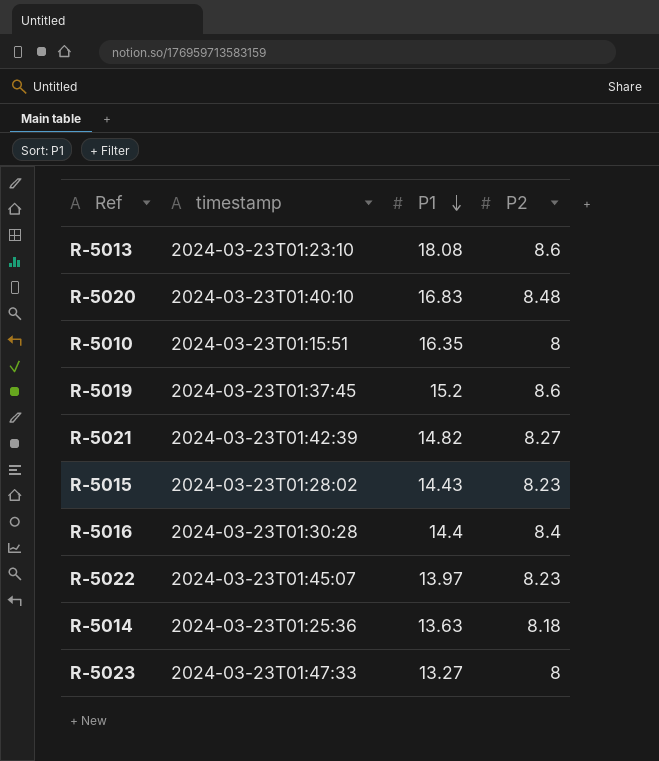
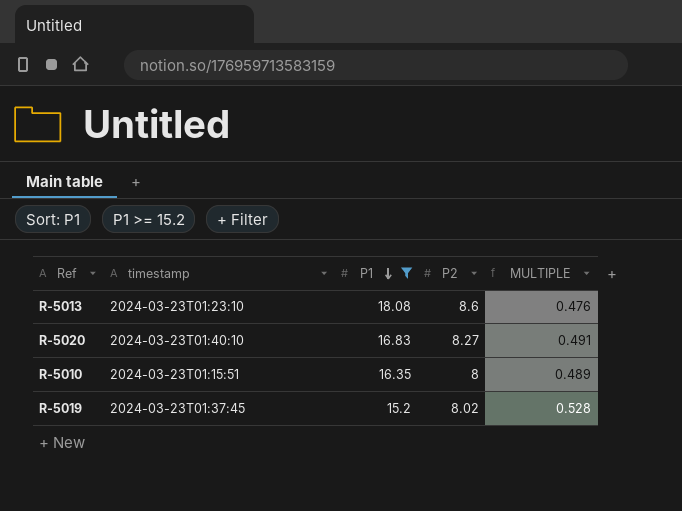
filter: none -> P1 >= 15.2
column MULTIPLE | formula: none -> [P2] / [P1]
R-5020 | P2: 8.48 -> 8.27
R-5019 | P2: 8.6 -> 8.02

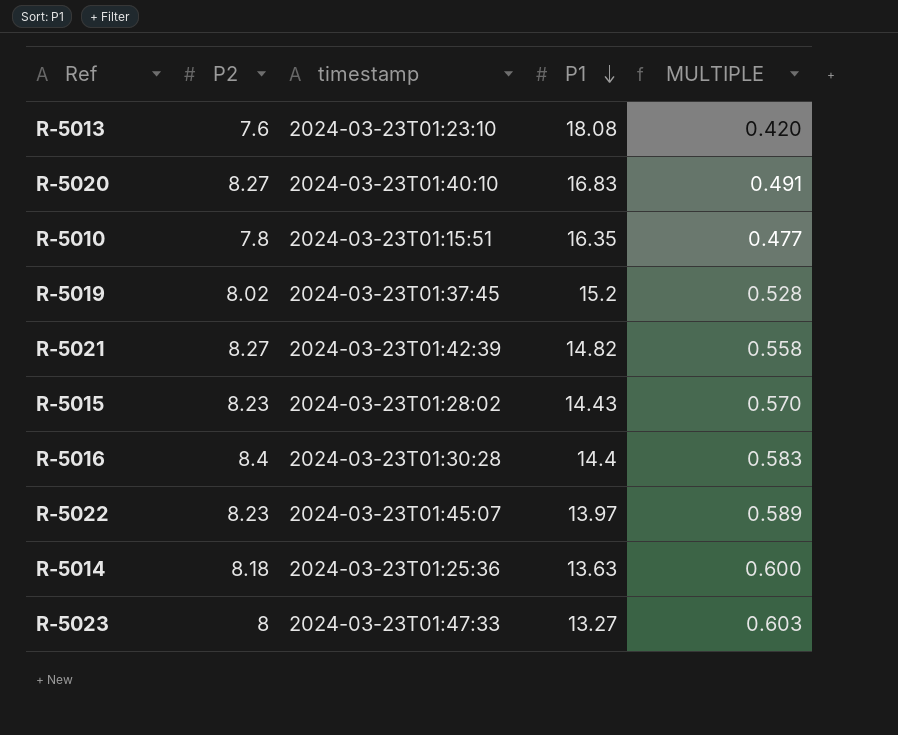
filter: P1 >= 15.2 -> none
column P2 | position: 4 -> 2
R-5013 | P2: 8.6 -> 7.6
R-5013 | MULTIPLE: 0.476 -> 0.420
R-5010 | P2: 8 -> 7.8
R-5010 | MULTIPLE: 0.489 -> 0.477

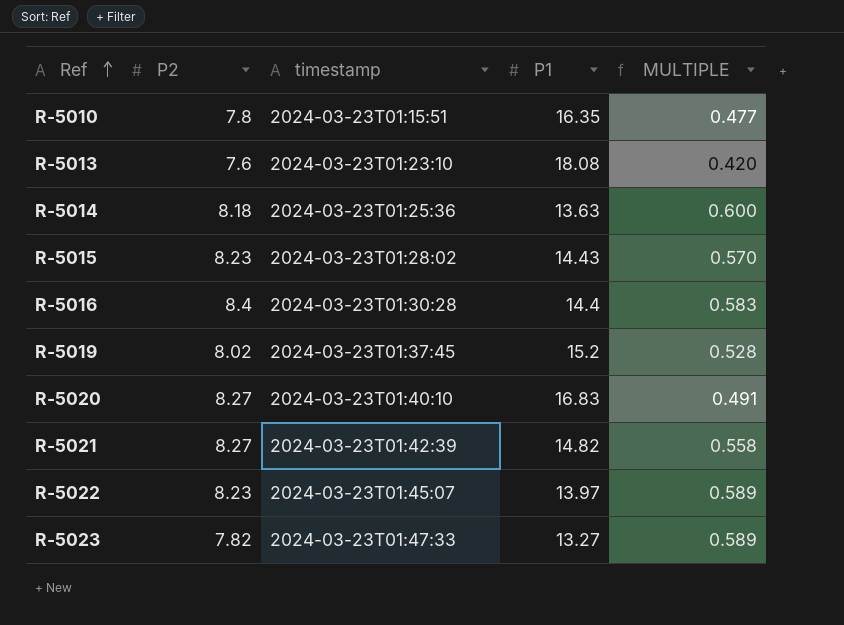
row order: P1 descending -> Ref ascending
R-5023 | P2: 8 -> 7.82
R-5023 | MULTIPLE: 0.603 -> 0.589

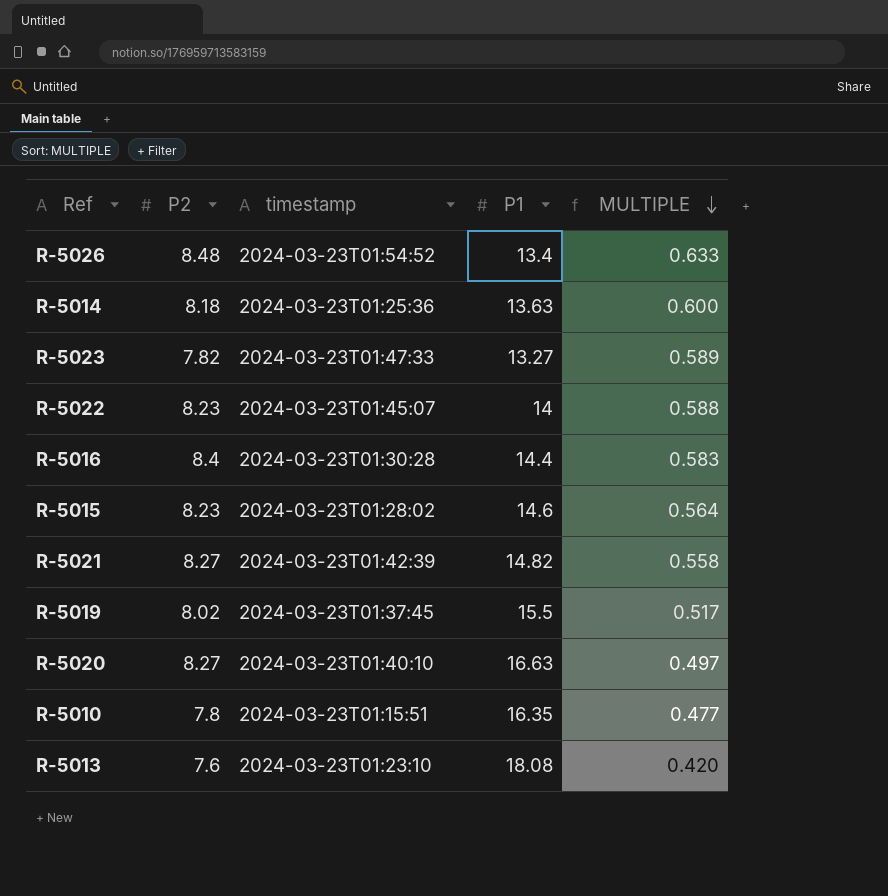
row order: Ref ascending -> MULTIPLE descending
row R-5026: none -> 8.48 | 2024-03-23T01:54:52 | 13.4 | 0.633
R-5022 | P1: 13.97 -> 14
R-5022 | MULTIPLE: 0.589 -> 0.588
R-5015 | P1: 14.43 -> 14.6
R-5015 | MULTIPLE: 0.570 -> 0.564
R-5019 | P1: 15.2 -> 15.5
R-5019 | MULTIPLE: 0.528 -> 0.517
R-5020 | P1: 16.83 -> 16.63
R-5020 | MULTIPLE: 0.491 -> 0.497

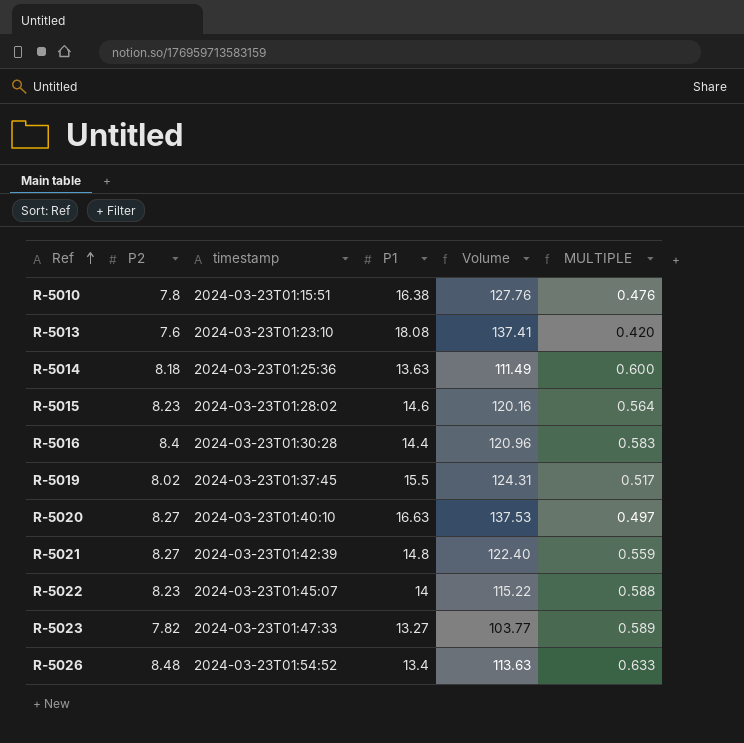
row order: MULTIPLE descending -> Ref ascending
column Volume | formula: none -> [P2] * [P1]
R-5010 | P1: 16.35 -> 16.38
R-5010 | MULTIPLE: 0.477 -> 0.476
R-5021 | P1: 14.82 -> 14.8
R-5021 | MULTIPLE: 0.558 -> 0.559

